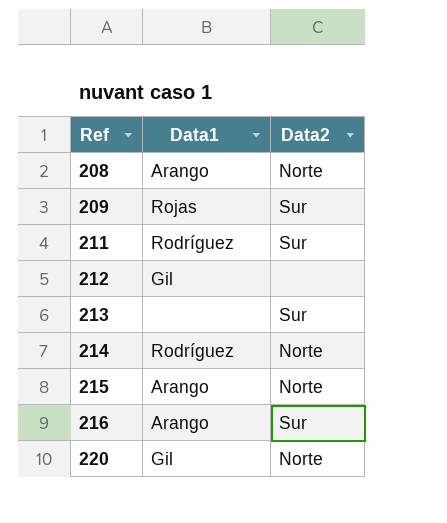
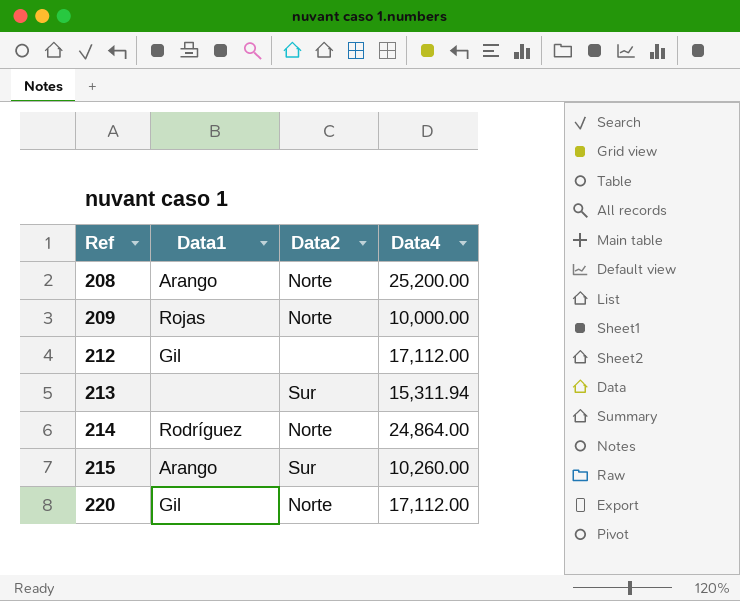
column Data4 | position: none -> 4
row 211: Rodríguez | Sur -> none
row 216: Arango | Sur -> none
209 | Data2: Sur -> Norte
215 | Data2: Norte -> Sur

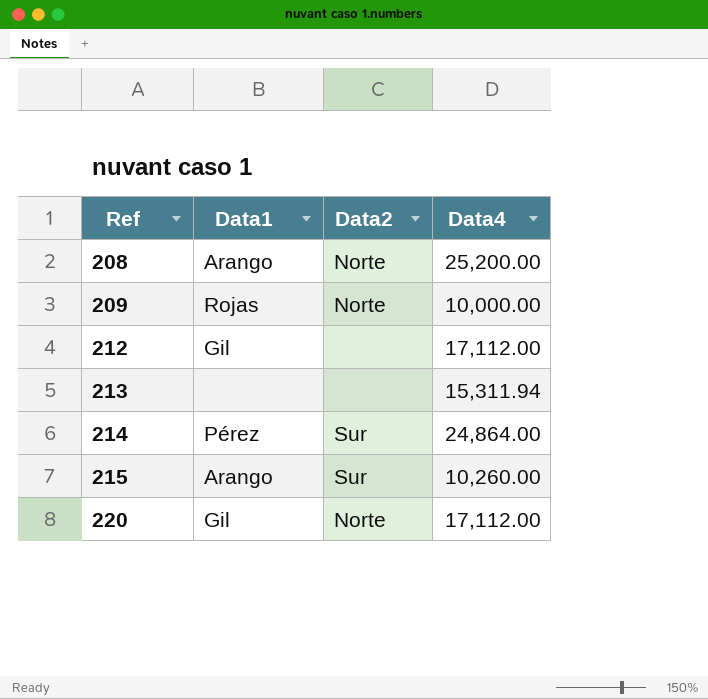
213 | Data2: Sur -> none
214 | Data1: Rodríguez -> Pérez
214 | Data2: Norte -> Sur

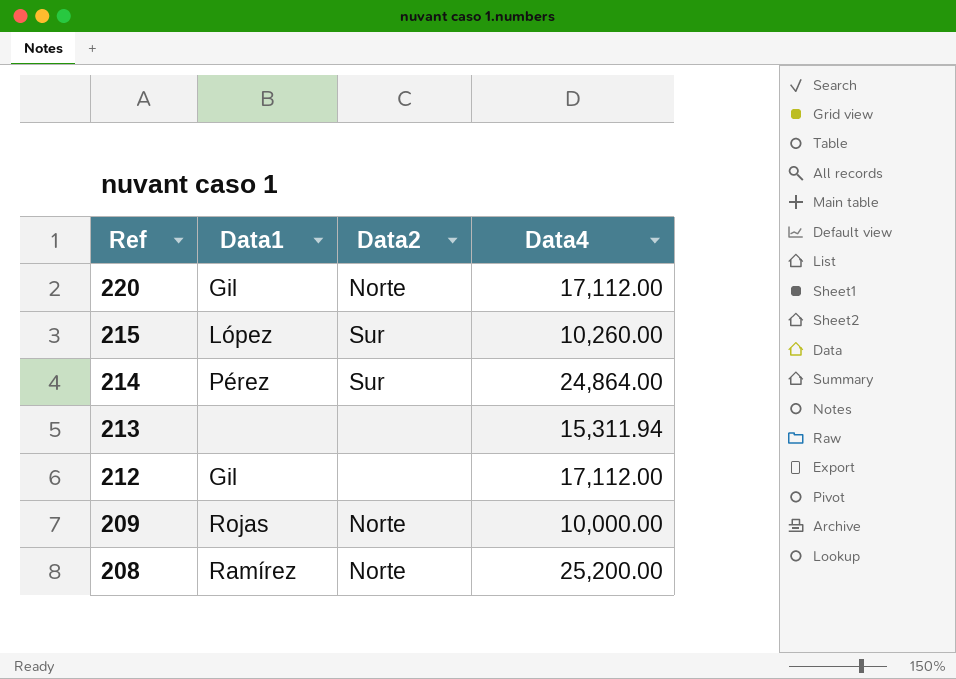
row order: Ref ascending -> Ref descending
215 | Data1: Arango -> López
208 | Data1: Arango -> Ramírez

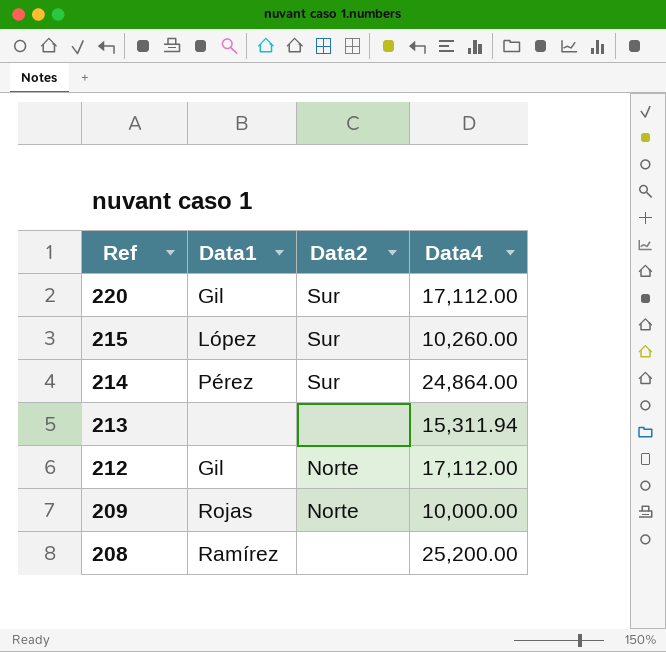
220 | Data2: Norte -> Sur
212 | Data2: none -> Norte
208 | Data2: Norte -> none

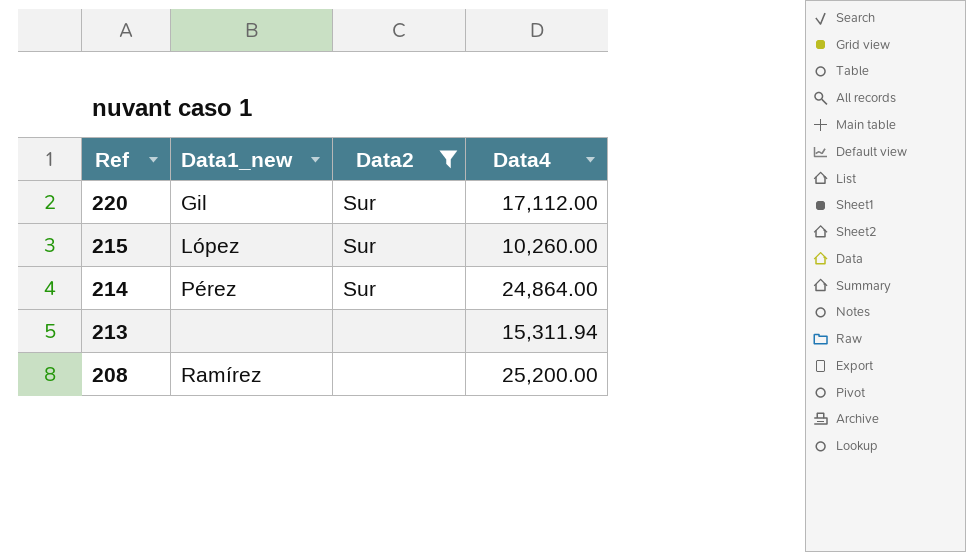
filter: none -> Data2 != Norte
column name: Data1 -> Data1_new

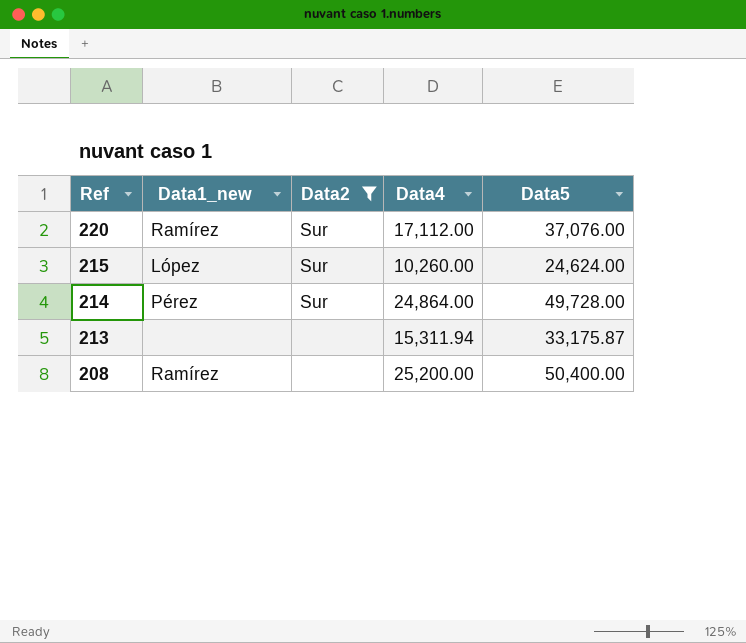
column Data5 | position: none -> 5
220 | Data1_new: Gil -> Ramírez

